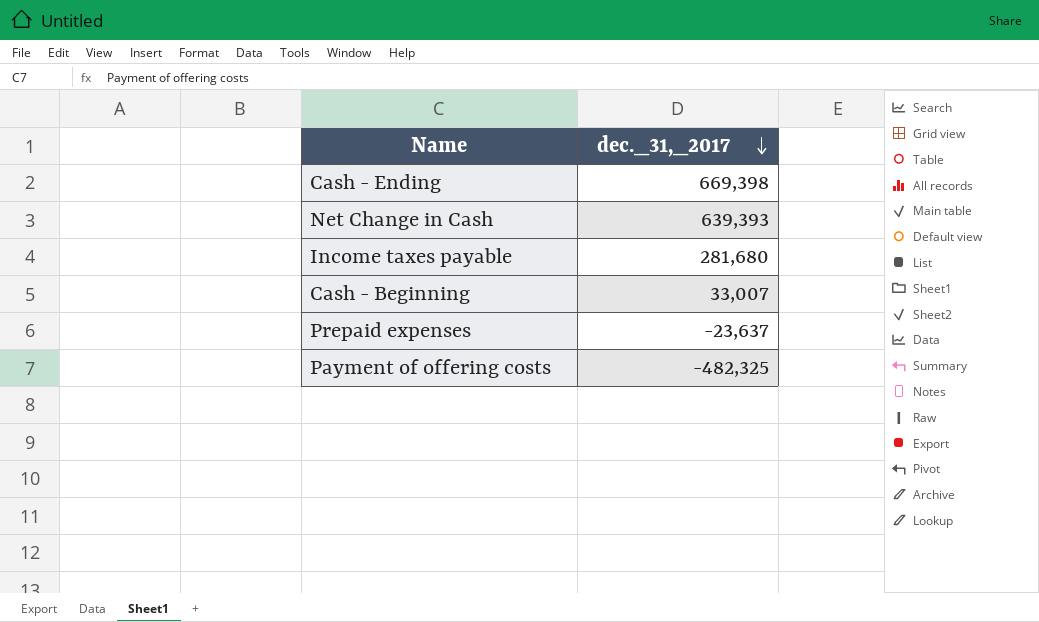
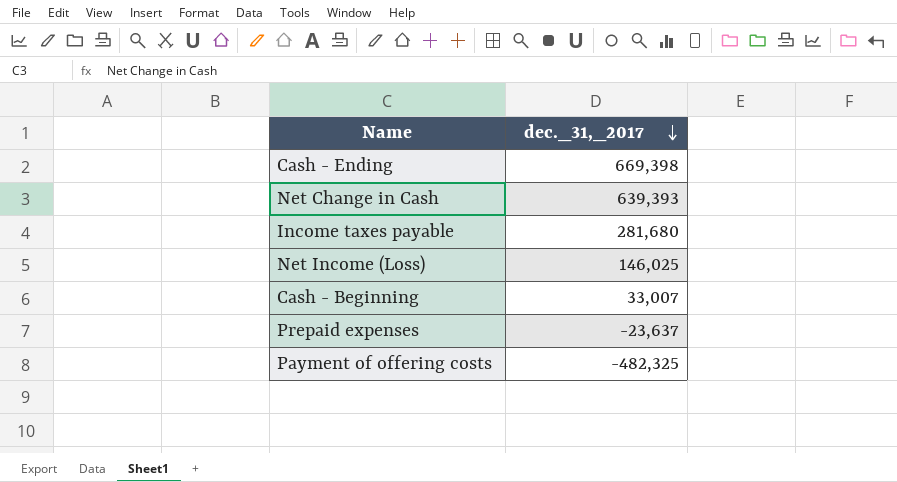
row Net Income (Loss): none -> 146,025

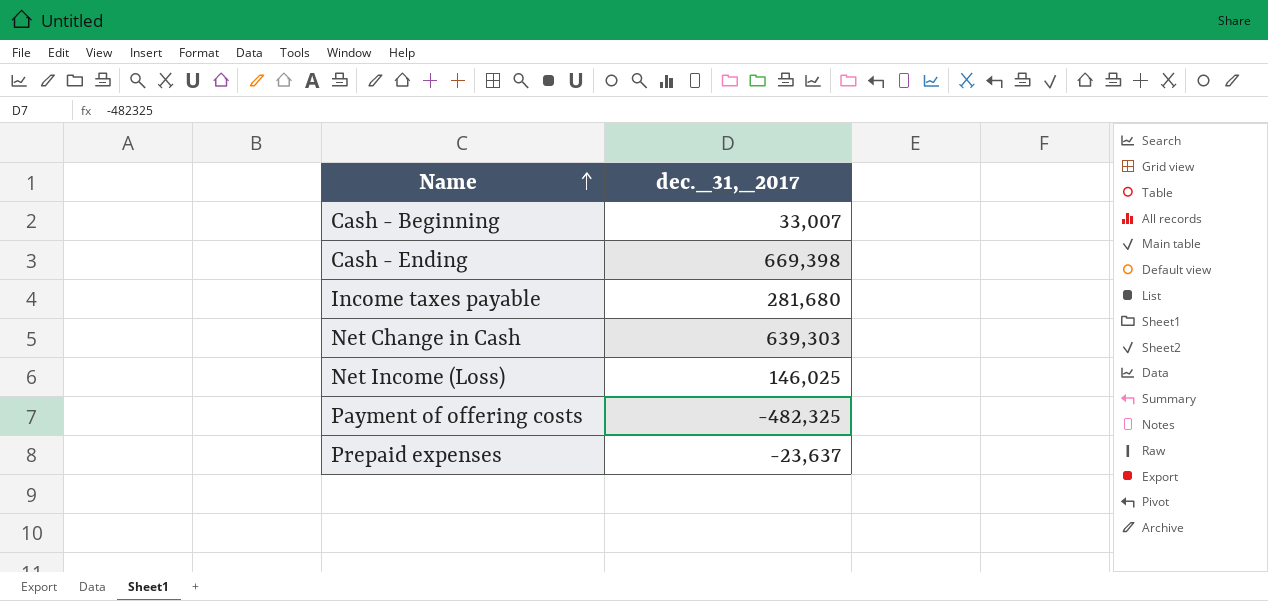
row order: dec._31,_2017 descending -> Name ascending
Net Change in Cash | dec._31,_2017: 639,393 -> 639,303

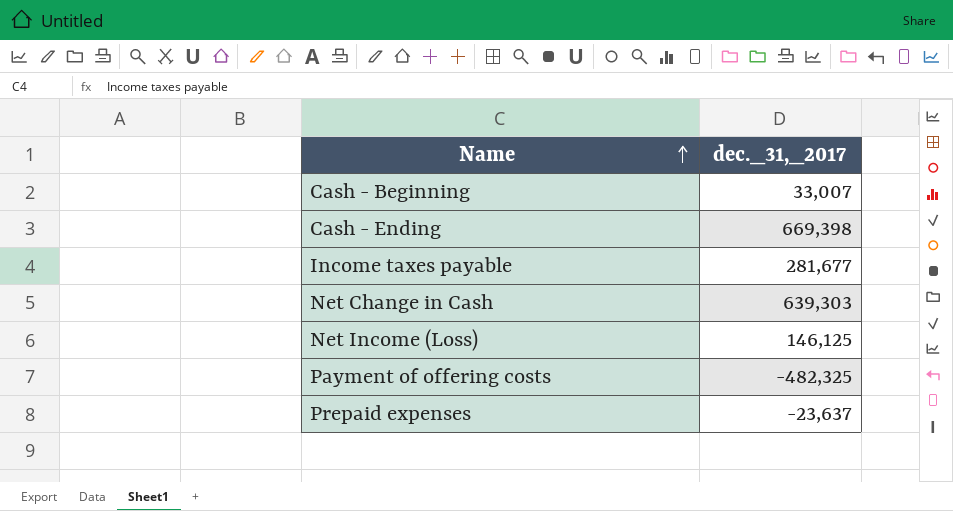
Income taxes payable | dec._31,_2017: 281,680 -> 281,677
Net Income (Loss) | dec._31,_2017: 146,025 -> 146,125

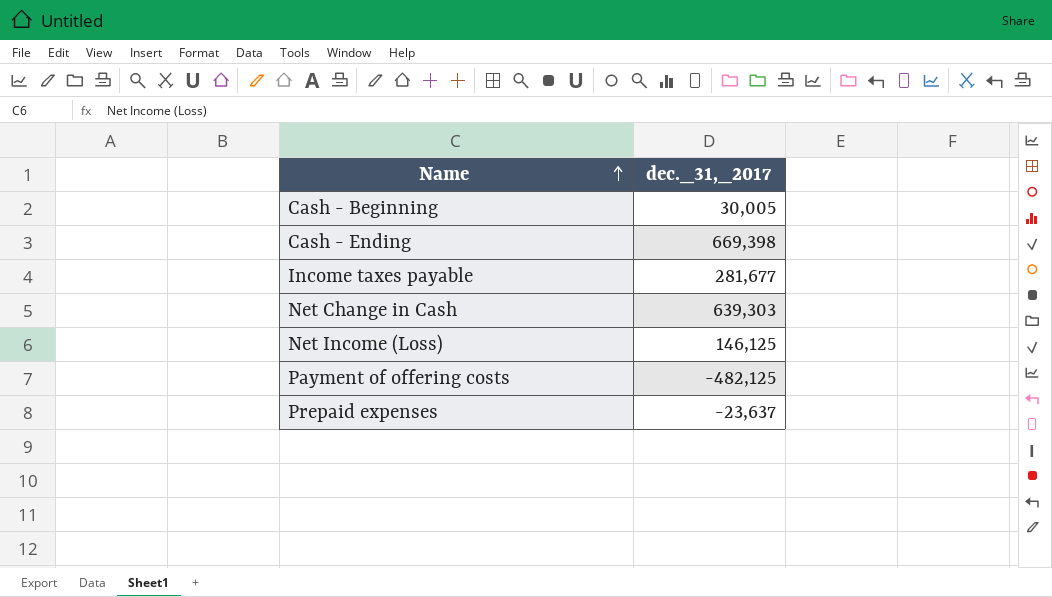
Cash - Beginning | dec._31,_2017: 33,007 -> 30,005
Payment of offering costs | dec._31,_2017: -482,325 -> -482,125

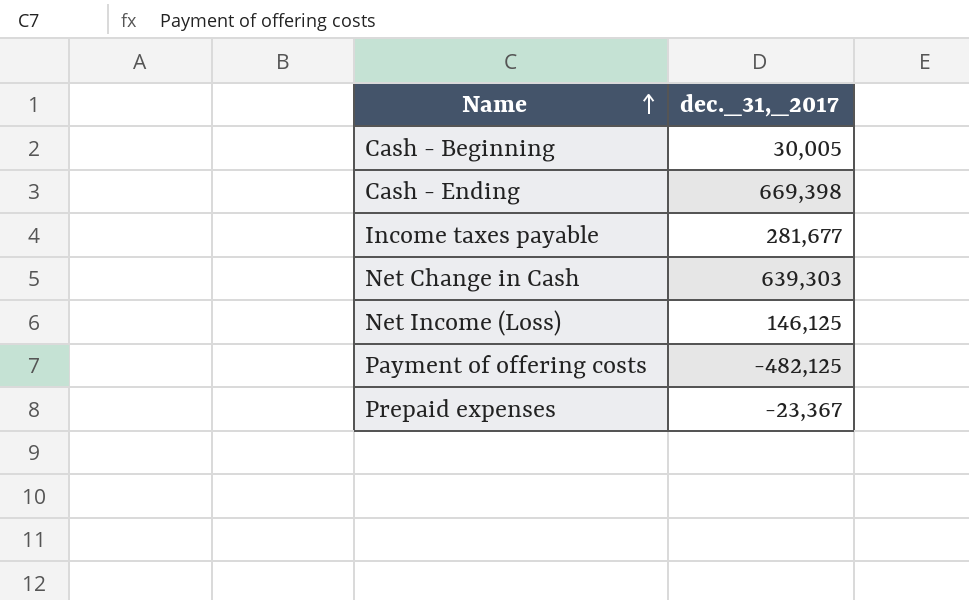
Prepaid expenses | dec._31,_2017: -23,637 -> -23,367

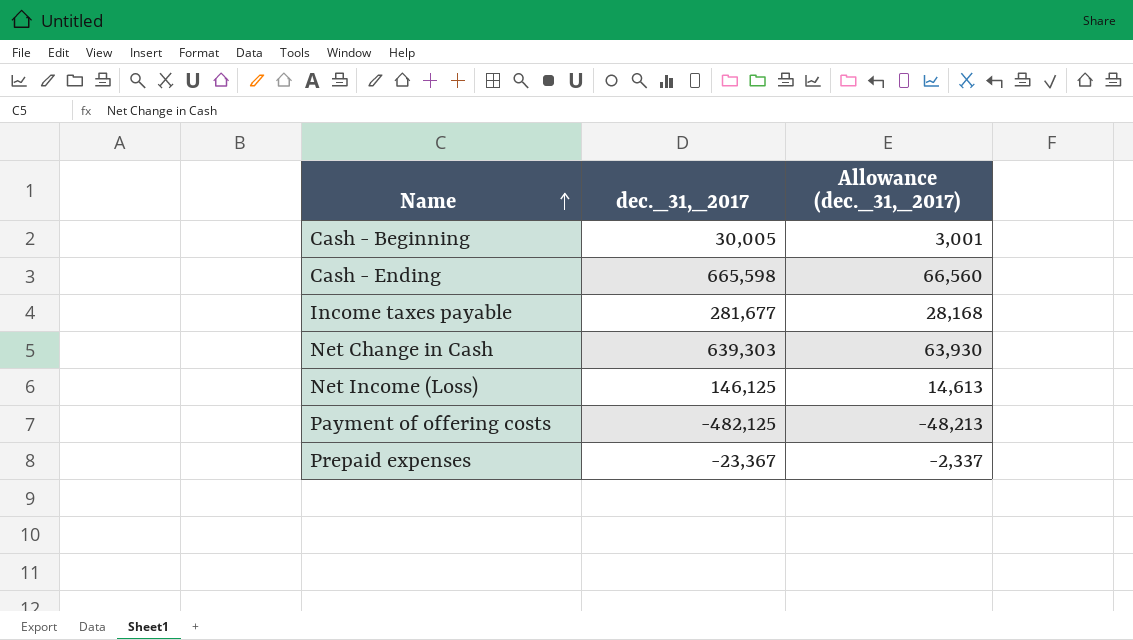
column Allowance (dec._31,_2017) | formula: none -> [dec._31,_2017] * 0.1
Cash - Ending | dec._31,_2017: 669,398 -> 665,598

